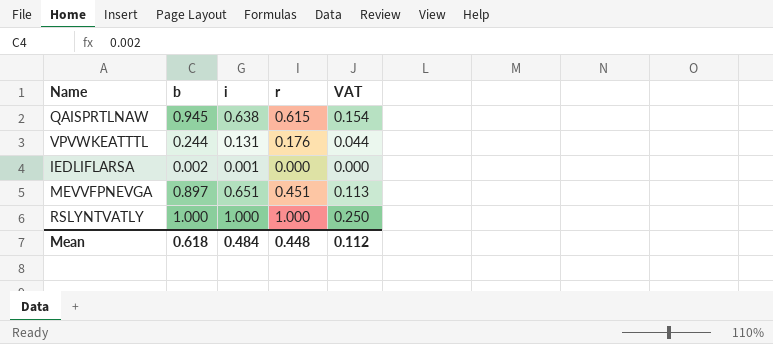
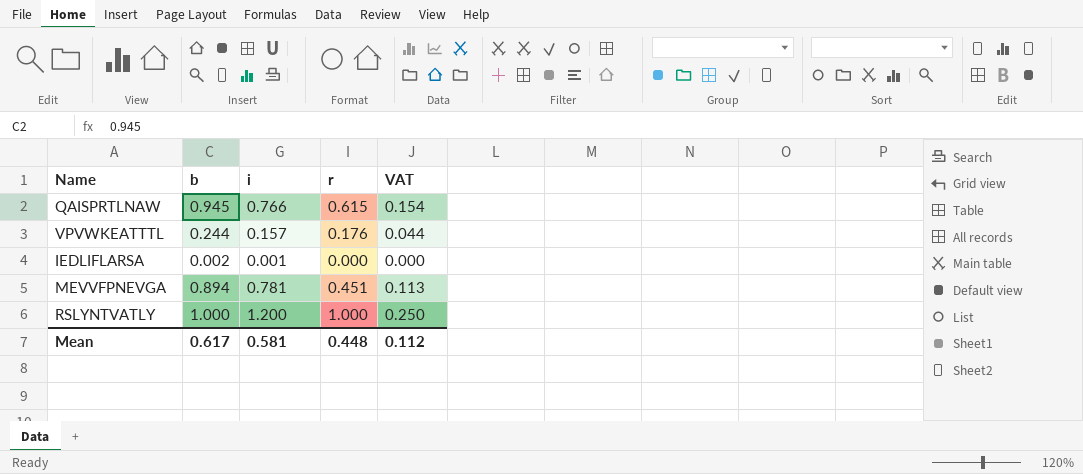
QAISPRTLNAW | i: 0.638 -> 0.766
VPVWKEATTTL | i: 0.131 -> 0.157
MEVVFPNEVGA | b: 0.897 -> 0.894
MEVVFPNEVGA | i: 0.651 -> 0.781
RSLYNTVATLY | i: 1.000 -> 1.200
Mean | b: 0.618 -> 0.617
Mean | i: 0.484 -> 0.581

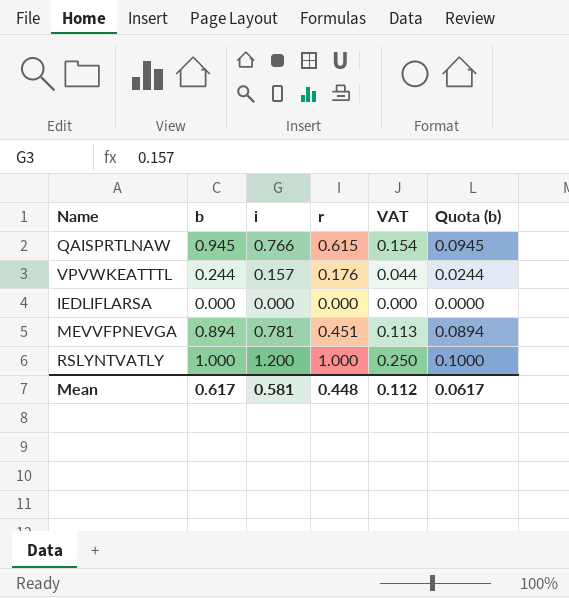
column Quota (b) | formula: none -> [b] * 0.1
IEDLIFLARSA | b: 0.002 -> 0.000
IEDLIFLARSA | i: 0.001 -> 0.000

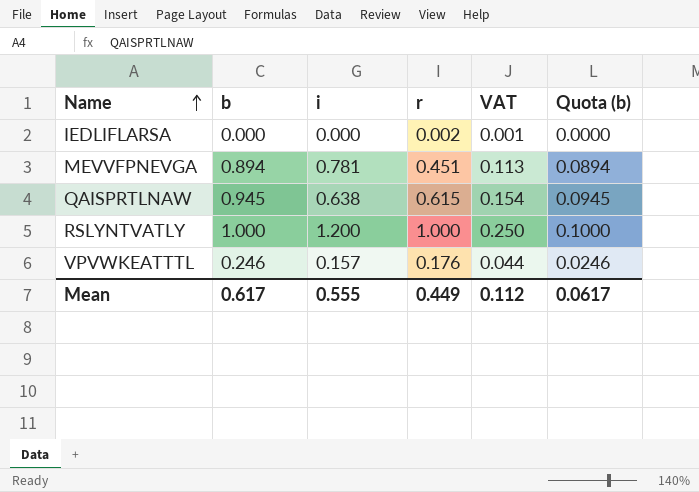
row order: none -> Name ascending
IEDLIFLARSA | r: 0.000 -> 0.002
IEDLIFLARSA | VAT: 0.000 -> 0.001
QAISPRTLNAW | i: 0.766 -> 0.638
VPVWKEATTTL | b: 0.244 -> 0.246
VPVWKEATTTL | Quota (b): 0.0244 -> 0.0246
Mean | i: 0.581 -> 0.555
Mean | r: 0.448 -> 0.449

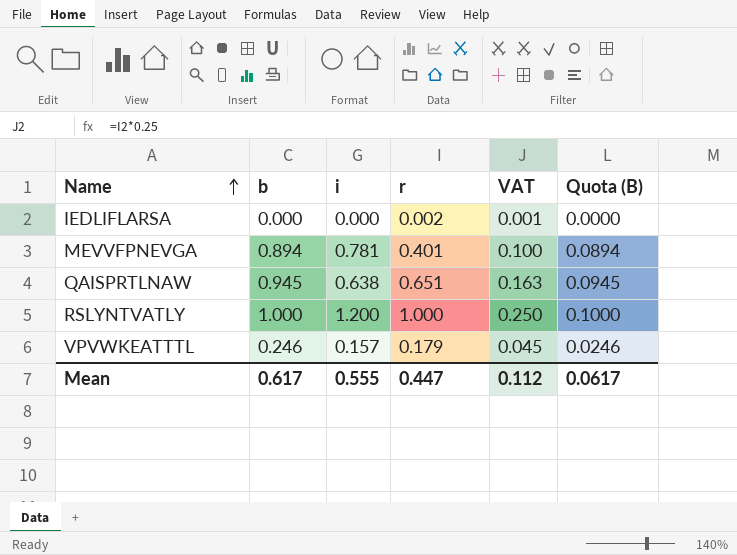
column name: Quota (b) -> Quota (B)
MEVVFPNEVGA | r: 0.451 -> 0.401
MEVVFPNEVGA | VAT: 0.113 -> 0.100
QAISPRTLNAW | r: 0.615 -> 0.651
QAISPRTLNAW | VAT: 0.154 -> 0.163
VPVWKEATTTL | r: 0.176 -> 0.179
VPVWKEATTTL | VAT: 0.044 -> 0.045
Mean | r: 0.449 -> 0.447

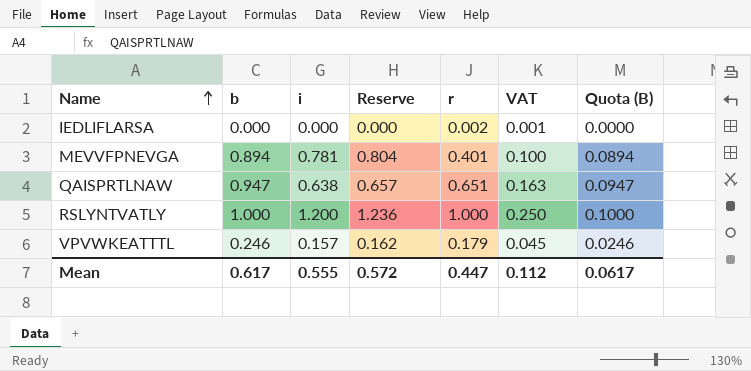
column Reserve | formula: none -> [i] * 1.03
QAISPRTLNAW | b: 0.945 -> 0.947
QAISPRTLNAW | Quota (B): 0.0945 -> 0.0947

